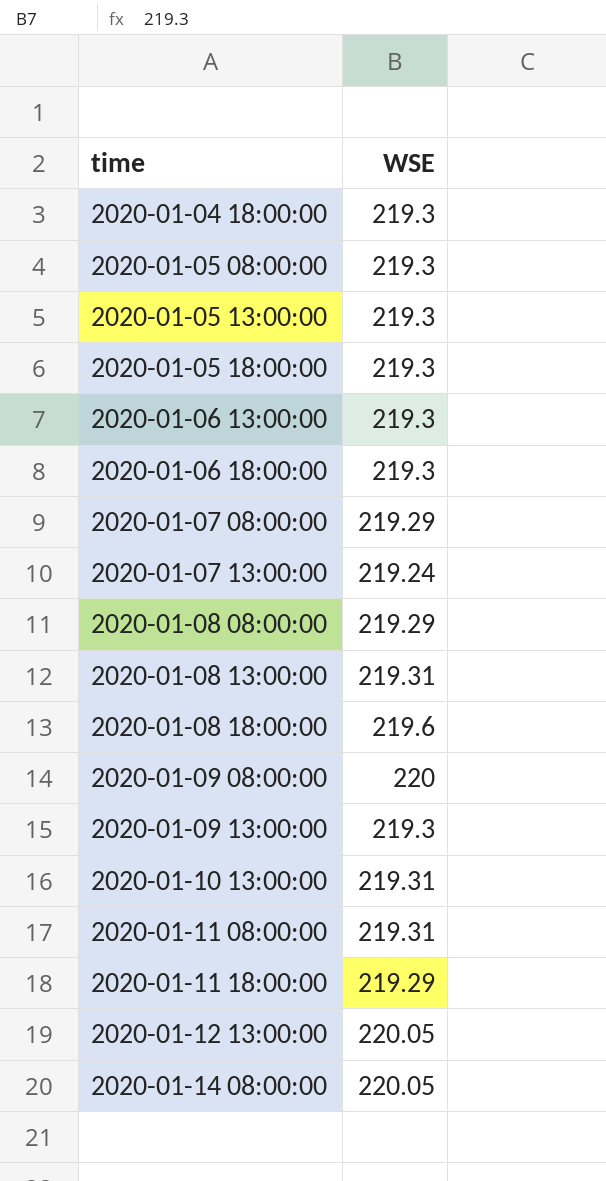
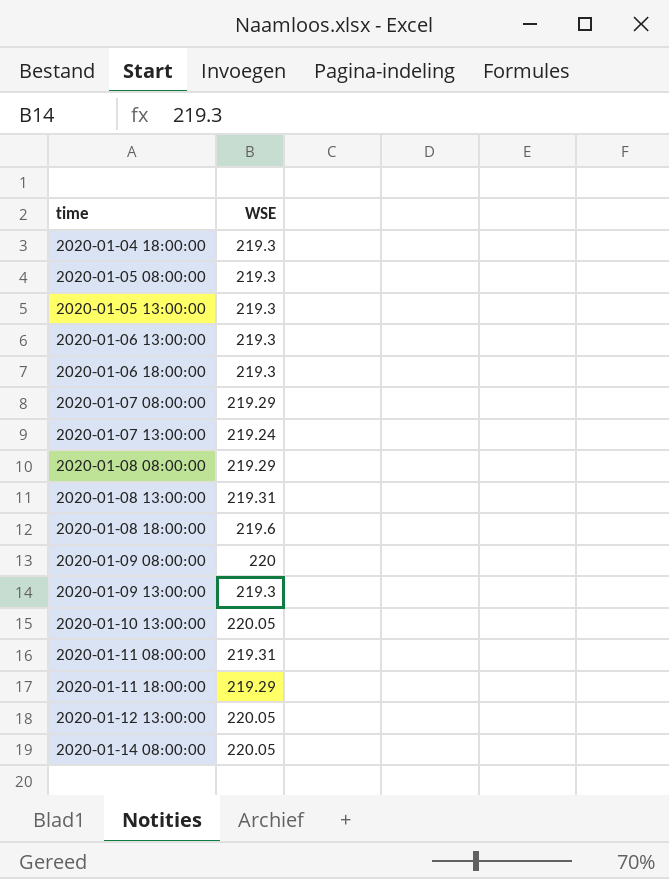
row 2020-01-05 18:00:00: 219.3 -> none
2020-01-10 13:00:00 | WSE: 219.31 -> 220.05

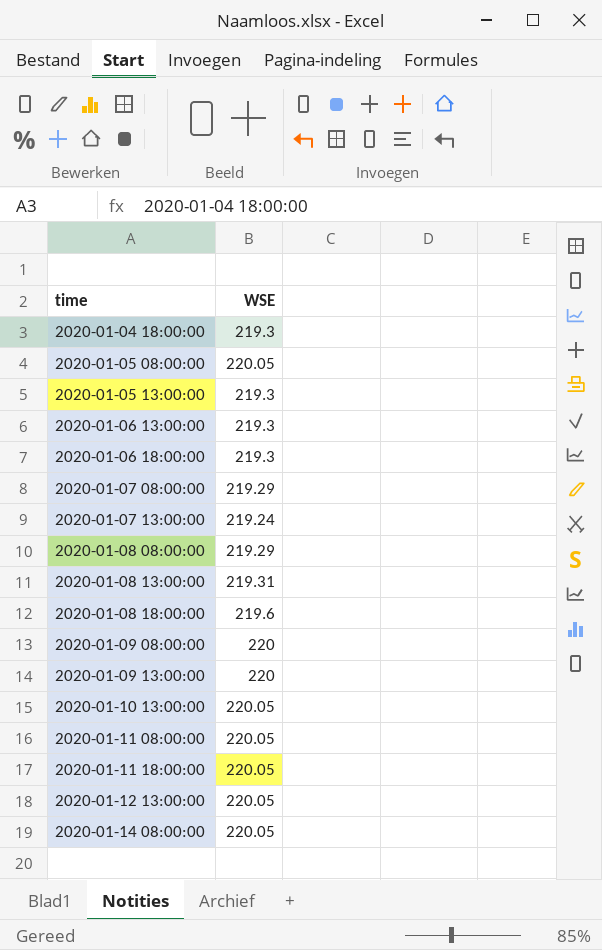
2020-01-05 08:00:00 | WSE: 219.3 -> 220.05
2020-01-09 13:00:00 | WSE: 219.3 -> 220
2020-01-11 08:00:00 | WSE: 219.31 -> 220.05
2020-01-11 18:00:00 | WSE: 219.29 -> 220.05

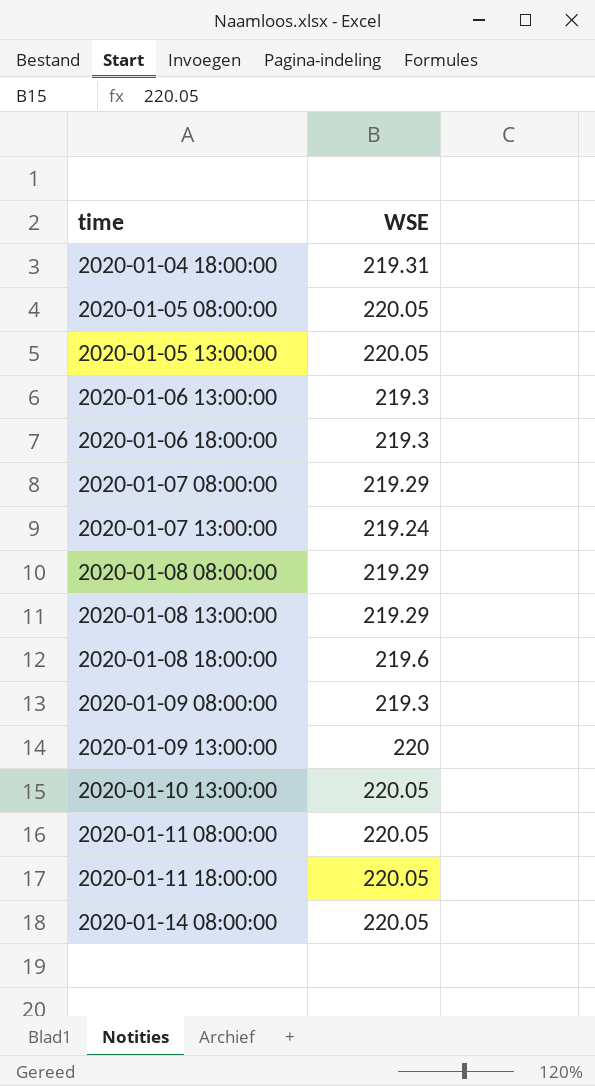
row 2020-01-12 13:00:00: 220.05 -> none
2020-01-04 18:00:00 | WSE: 219.3 -> 219.31
2020-01-05 13:00:00 | WSE: 219.3 -> 220.05
2020-01-08 13:00:00 | WSE: 219.31 -> 219.29
2020-01-09 08:00:00 | WSE: 220 -> 219.3

